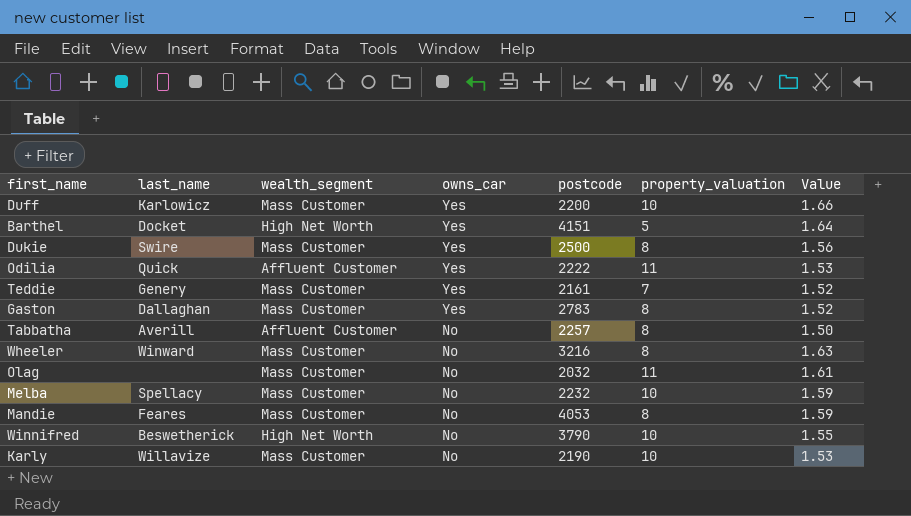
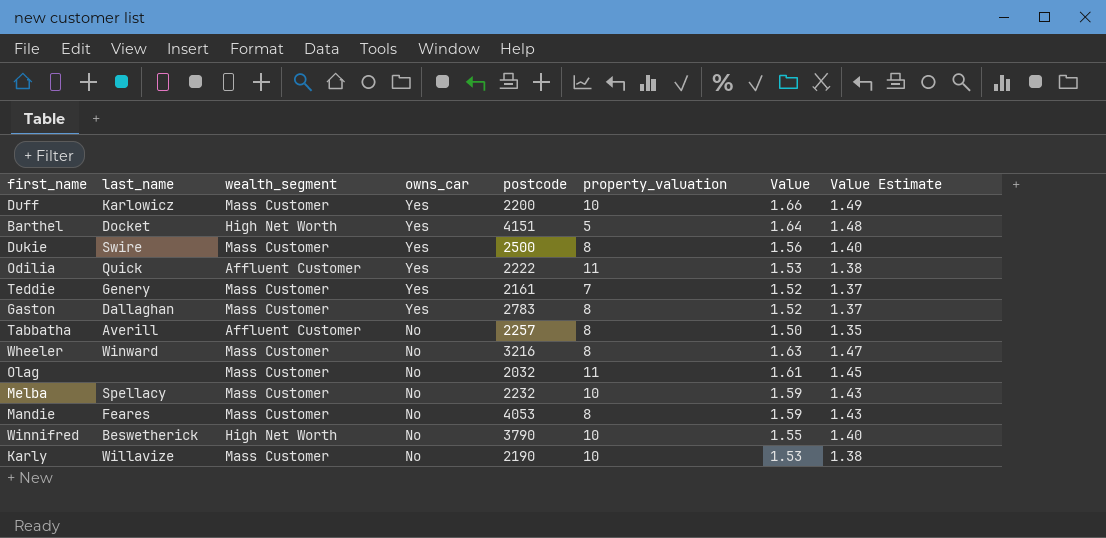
column Value Estimate | formula: none -> [Value] * 0.9

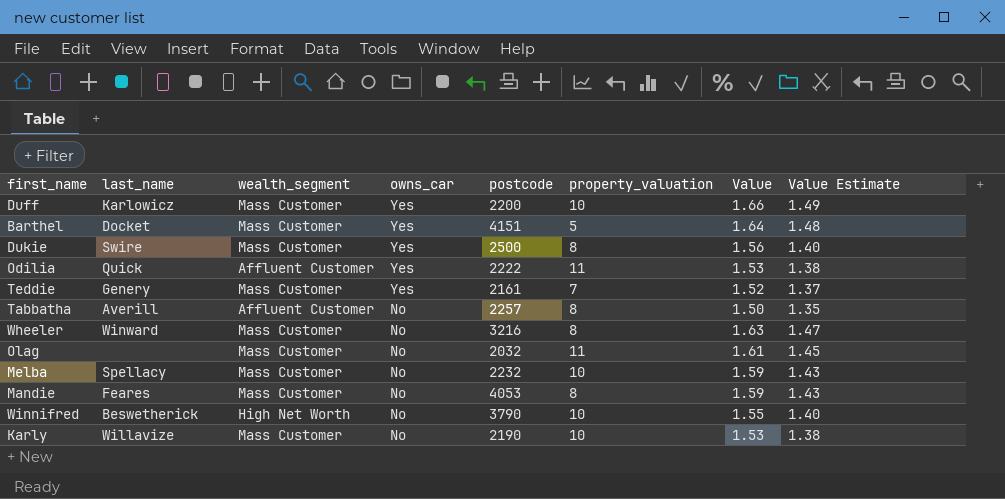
row Gaston: Dallaghan | Mass Customer | Yes | 2783 | 8 | 1.52 | 1.37 -> none
Barthel | wealth_segment: High Net Worth -> Mass Customer

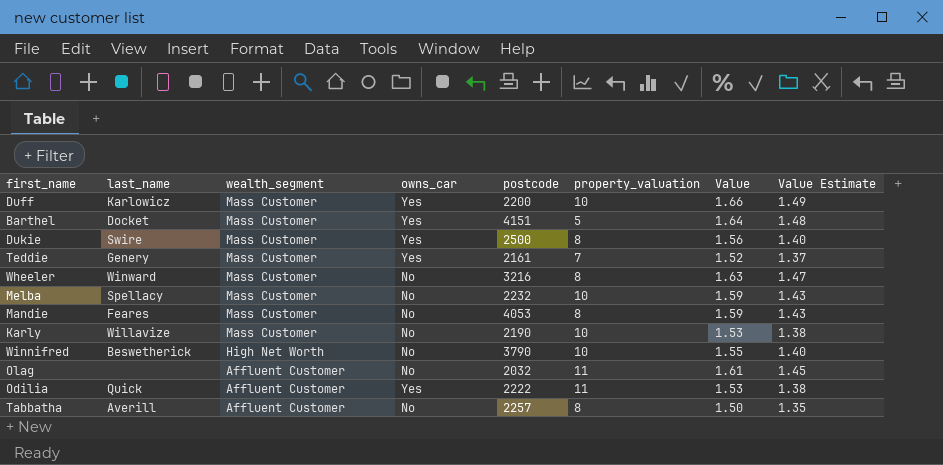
row order: owns_car descending -> wealth_segment descending
Olag | wealth_segment: Mass Customer -> Affluent Customer

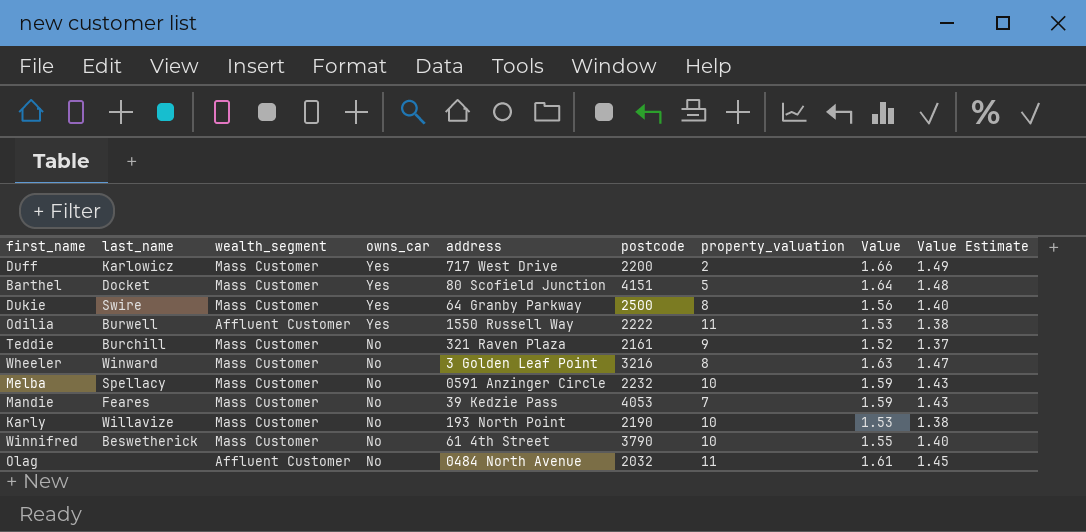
row order: wealth_segment descending -> owns_car descending
column address | position: none -> 5
row Tabbatha: Averill | Affluent Customer | No | 2257 | 8 | 1.50 | 1.35 -> none
Duff | property_valuation: 10 -> 2
Odilia | last_name: Quick -> Burwell
Teddie | last_name: Genery -> Burchill
Teddie | owns_car: Yes -> No
Teddie | property_valuation: 7 -> 9
Mandie | property_valuation: 8 -> 7
Winnifred | wealth_segment: High Net Worth -> Mass Customer

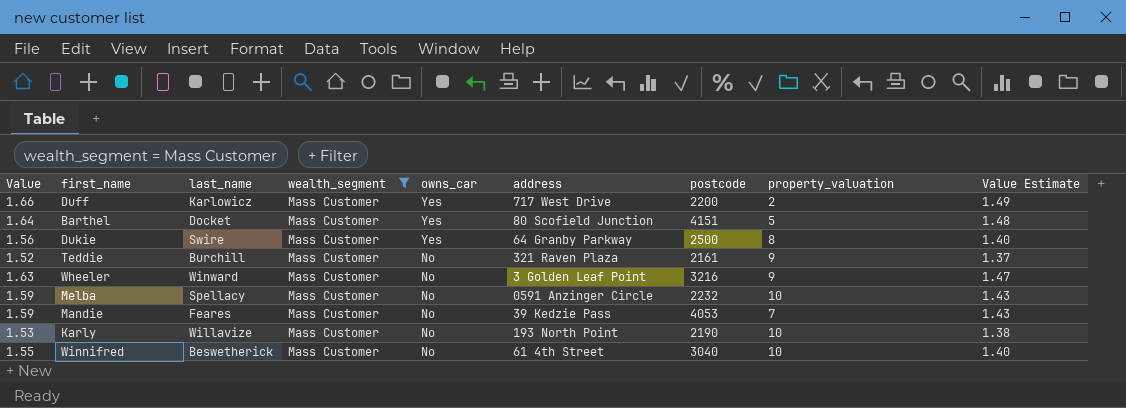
filter: none -> wealth_segment = Mass Customer
column Value | position: 8 -> 1
Wheeler | property_valuation: 8 -> 9
Winnifred | postcode: 3790 -> 3040

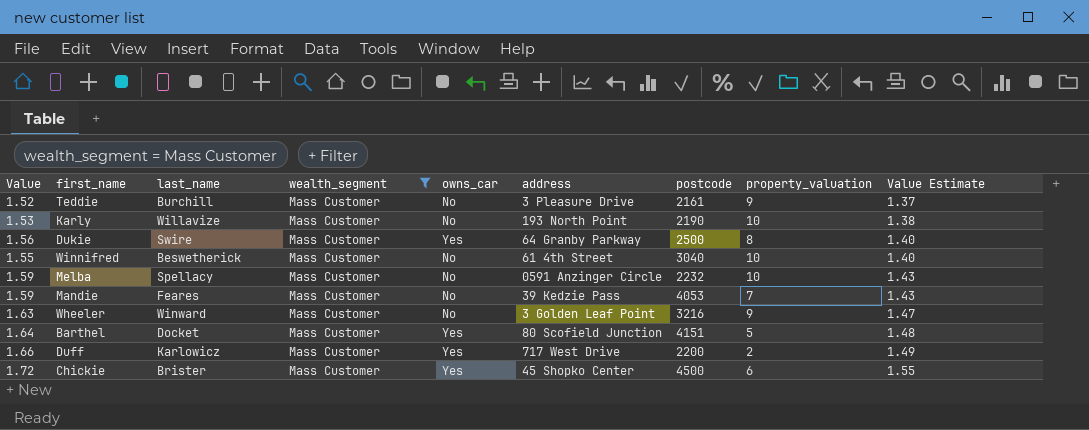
row order: owns_car descending -> Value Estimate ascending
Teddie | address: 321 Raven Plaza -> 3 Pleasure Drive
row Chickie: none -> 1.72 | Brister | Mass Customer | Yes | 45 Shopko Center | 4500 | 6 | 1.55

